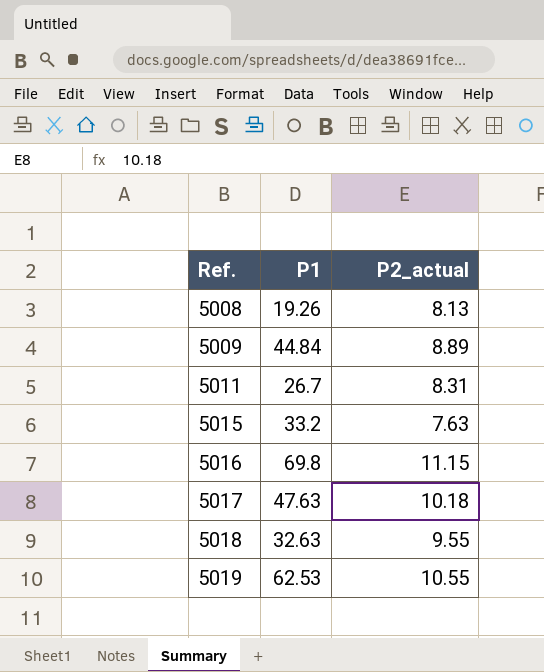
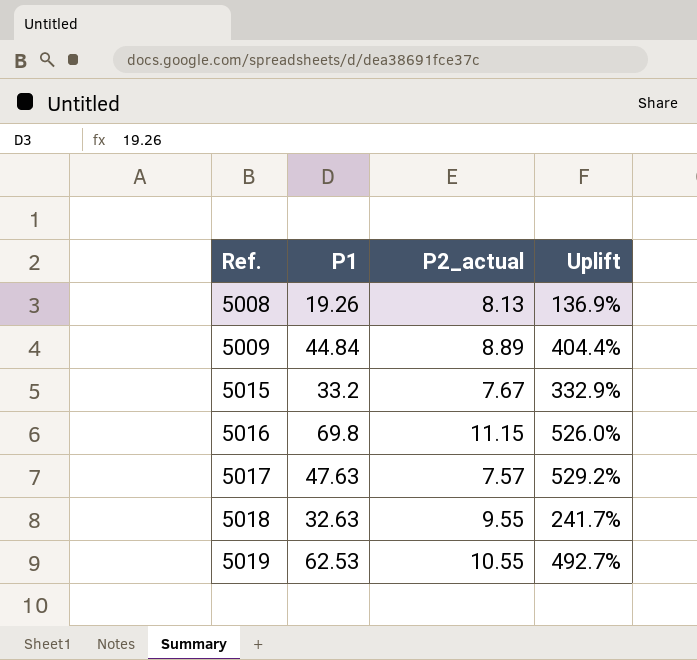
column Uplift | formula: none -> ([P1] - [P2_actual]) / [P2_actual]
row 5011: 26.7 | 8.31 -> none
5015 | P2_actual: 7.63 -> 7.67
5017 | P2_actual: 10.18 -> 7.57

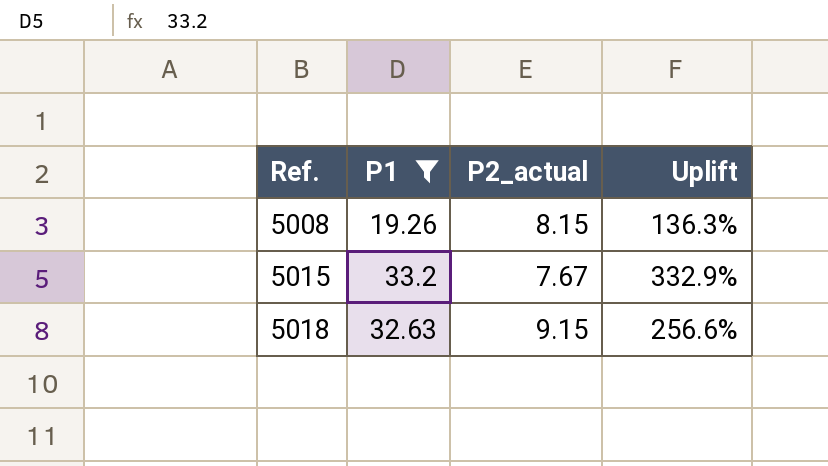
filter: none -> P1 <= 33.2
5008 | P2_actual: 8.13 -> 8.15
5008 | Uplift: 136.9% -> 136.3%
5018 | P2_actual: 9.55 -> 9.15
5018 | Uplift: 241.7% -> 256.6%

